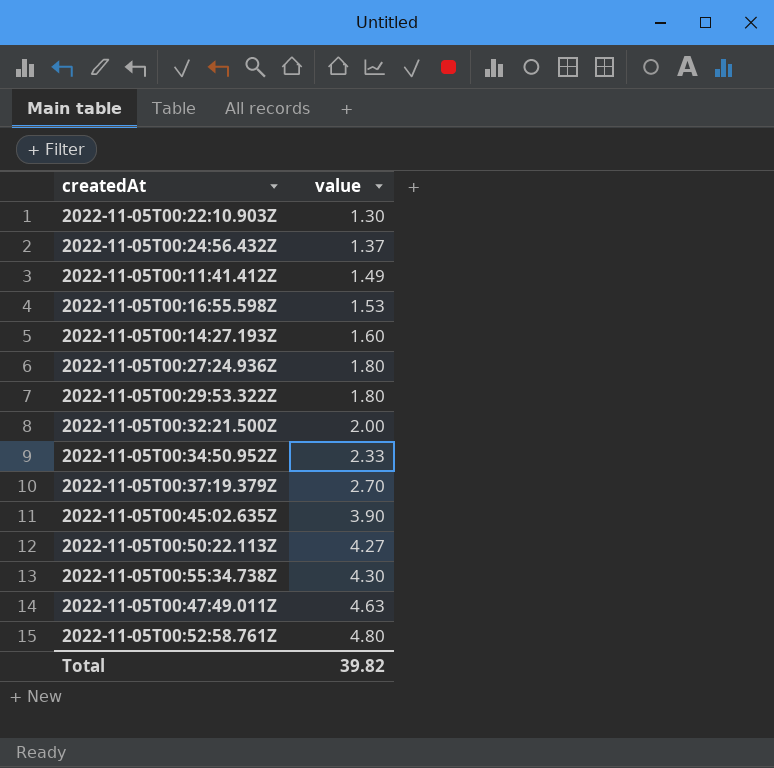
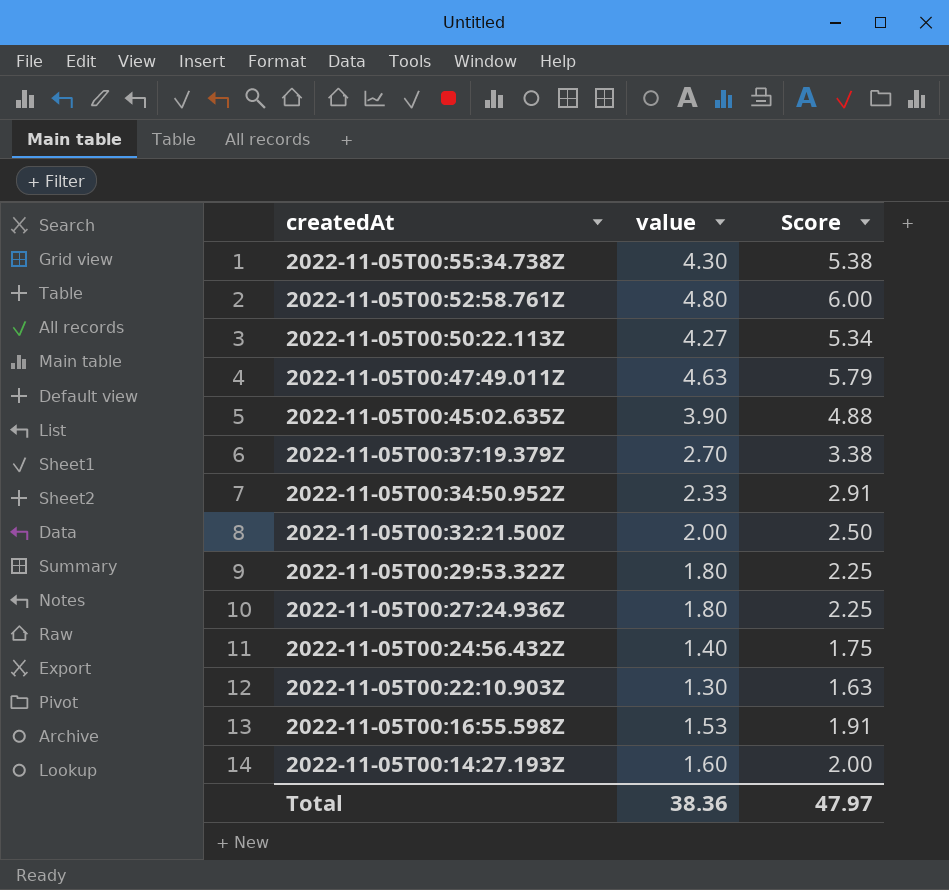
row order: value ascending -> createdAt descending
column Score | formula: none -> [value] * 1.25
row 2022-11-05T00:11:41.412Z: 1.49 -> none
2022-11-05T00:24:56.432Z | value: 1.37 -> 1.40
Total | value: 39.82 -> 38.36

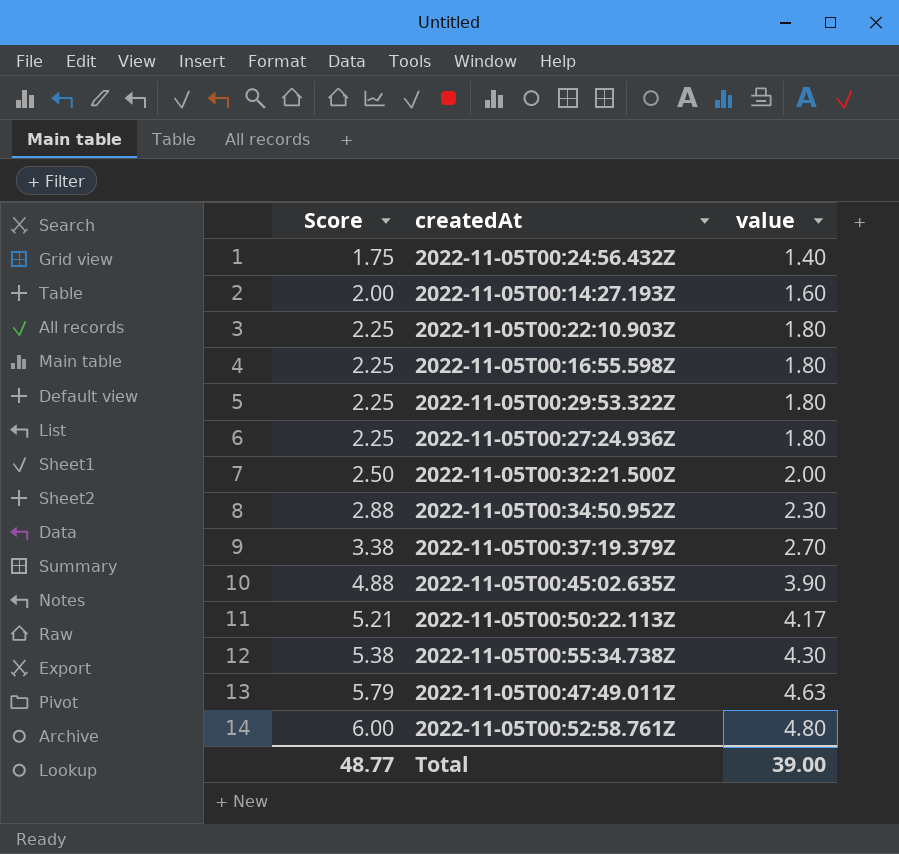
row order: createdAt descending -> Score ascending
column Score | position: 3 -> 1
2022-11-05T00:22:10.903Z | Score: 1.63 -> 2.25
2022-11-05T00:22:10.903Z | value: 1.30 -> 1.80
2022-11-05T00:16:55.598Z | Score: 1.91 -> 2.25
2022-11-05T00:16:55.598Z | value: 1.53 -> 1.80
2022-11-05T00:34:50.952Z | Score: 2.91 -> 2.88
2022-11-05T00:34:50.952Z | value: 2.33 -> 2.30
2022-11-05T00:50:22.113Z | Score: 5.34 -> 5.21
2022-11-05T00:50:22.113Z | value: 4.27 -> 4.17
Total | Score: 47.97 -> 48.77
Total | value: 38.36 -> 39.00

